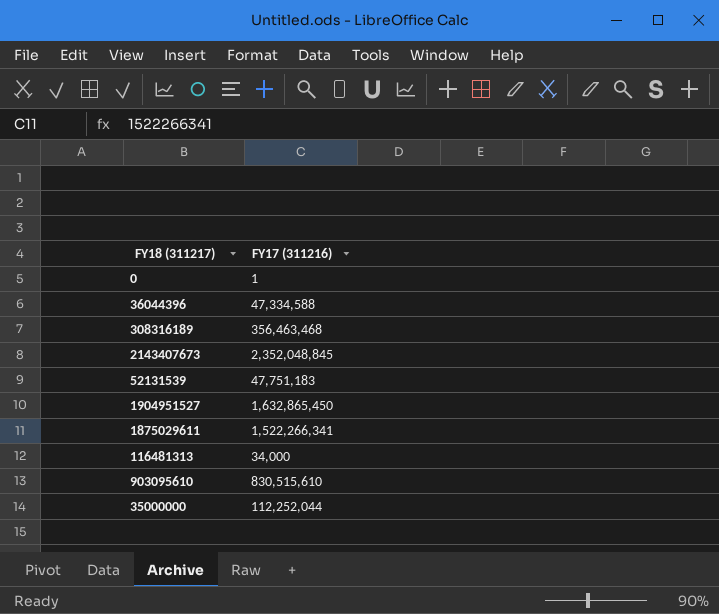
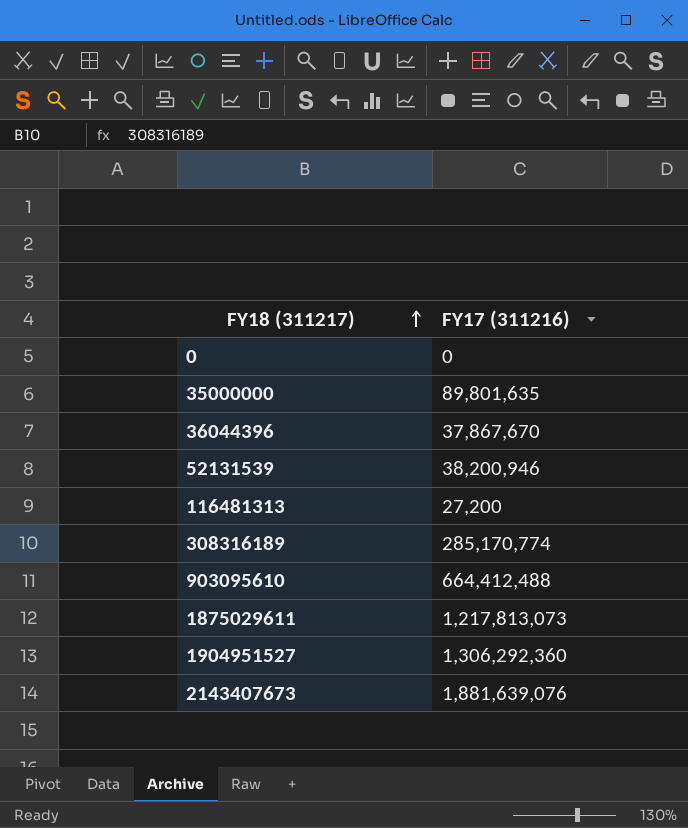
row order: none -> FY18 (311217) ascending
0 | FY17 (311216): 1 -> 0
35000000 | FY17 (311216): 112,252,044 -> 89,801,635
36044396 | FY17 (311216): 47,334,588 -> 37,867,670
52131539 | FY17 (311216): 47,751,183 -> 38,200,946
116481313 | FY17 (311216): 34,000 -> 27,200
308316189 | FY17 (311216): 356,463,468 -> 285,170,774
903095610 | FY17 (311216): 830,515,610 -> 664,412,488
1875029611 | FY17 (311216): 1,522,266,341 -> 1,217,813,073
1904951527 | FY17 (311216): 1,632,865,450 -> 1,306,292,360
2143407673 | FY17 (311216): 2,352,048,845 -> 1,881,639,076

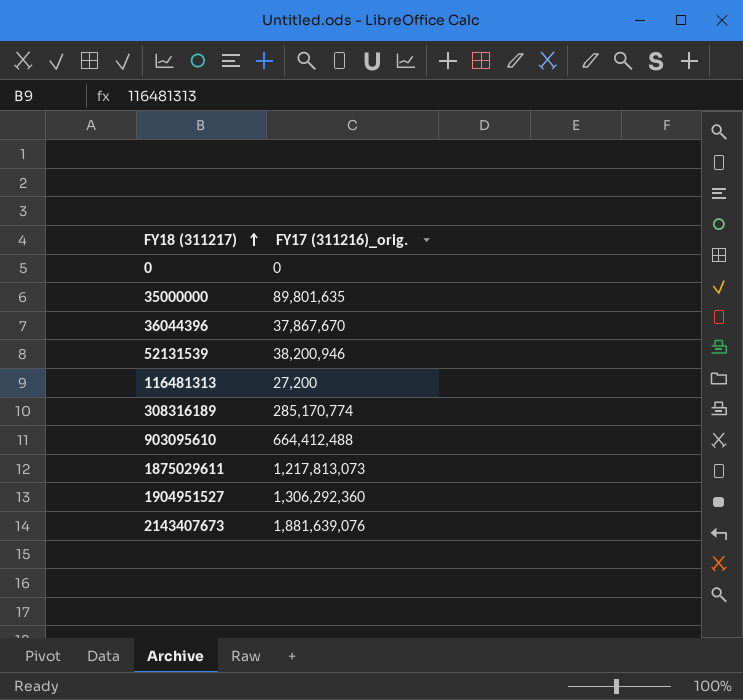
column name: FY17 (311216) -> FY17 (311216)_orig.

